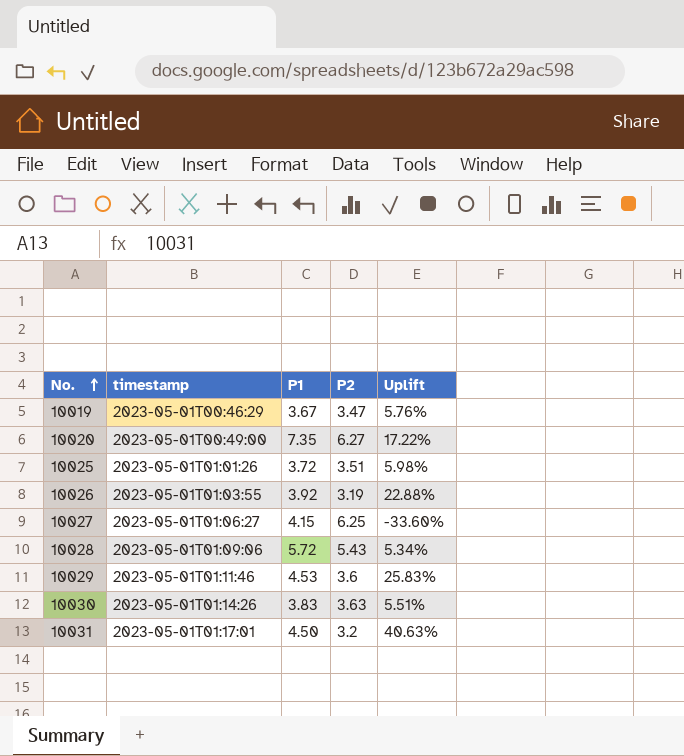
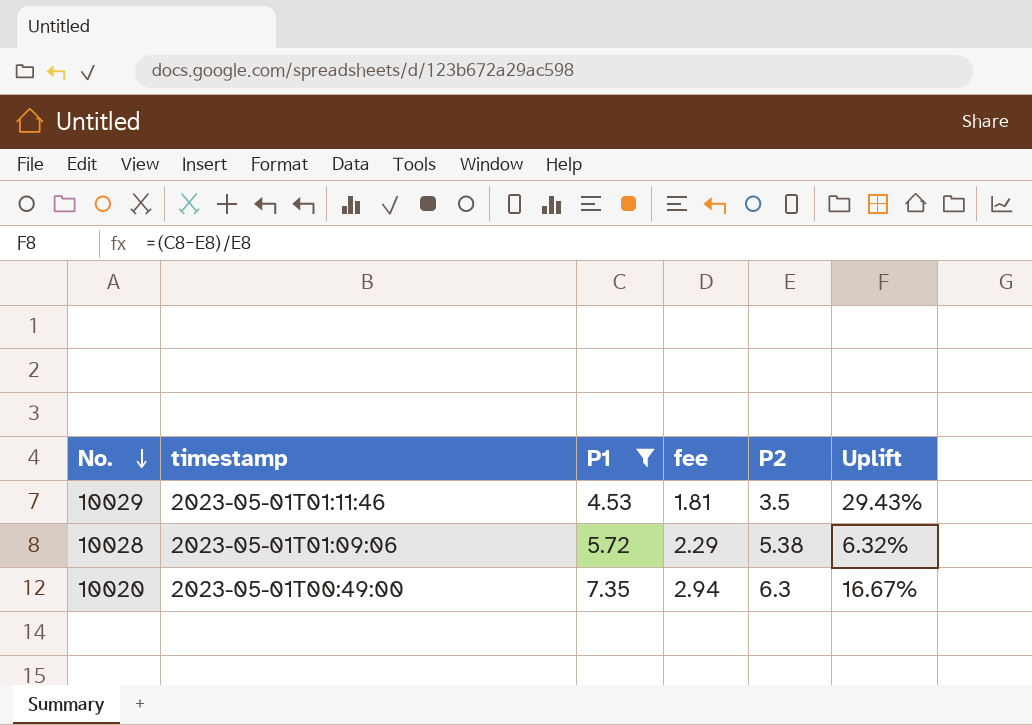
filter: none -> P1 >= 4.53
row order: No. ascending -> No. descending
column fee | formula: none -> [P1] * 0.4
10029 | P2: 3.6 -> 3.5
10029 | Uplift: 25.83% -> 29.43%
10028 | P2: 5.43 -> 5.38
10028 | Uplift: 5.34% -> 6.32%
10020 | P2: 6.27 -> 6.3
10020 | Uplift: 17.22% -> 16.67%

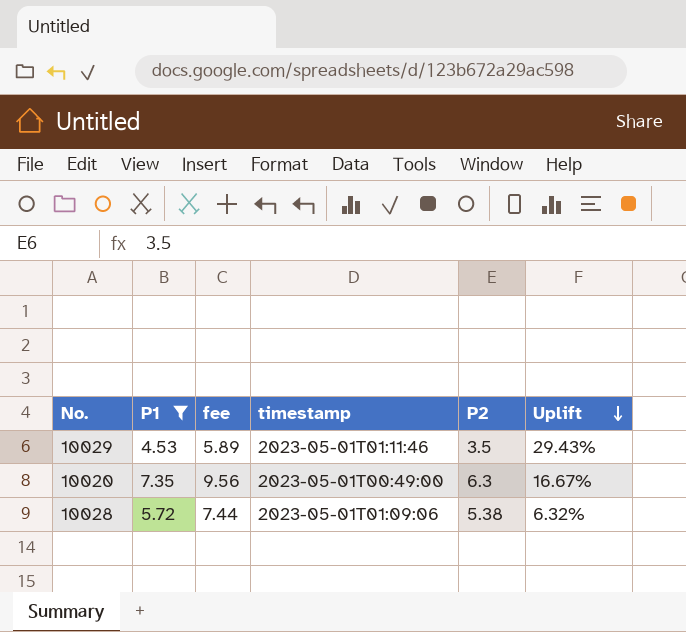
row order: No. descending -> Uplift descending
column fee | formula: [P1] * 0.4 -> [P1] * 1.3
column timestamp | position: 2 -> 4

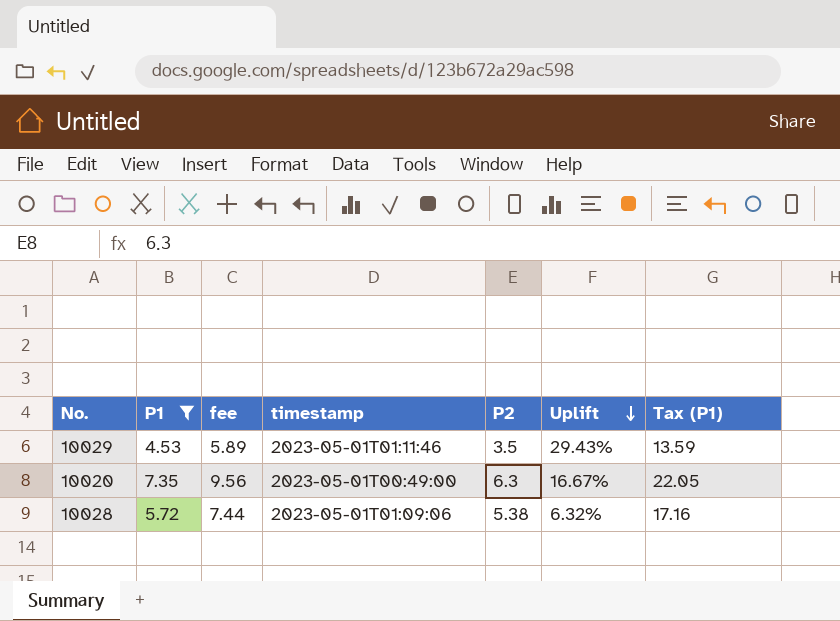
column Tax (P1) | formula: none -> [P1] * 3

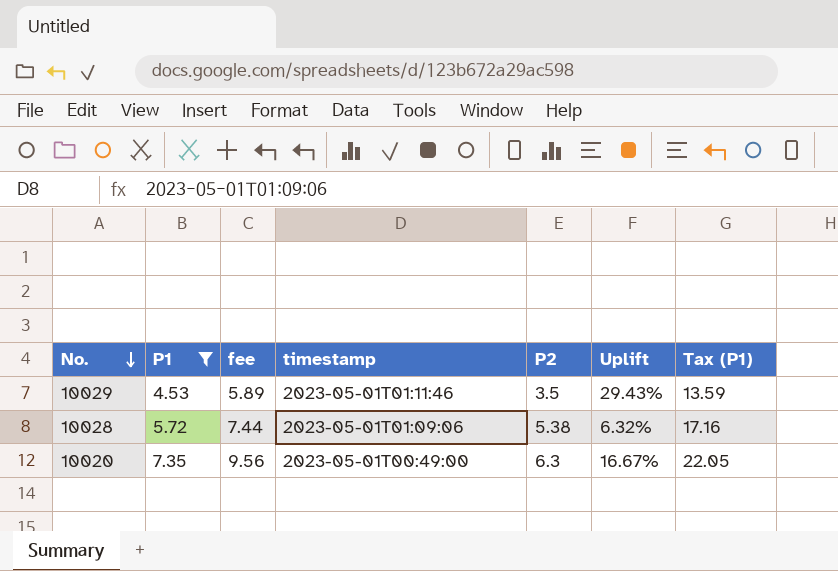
row order: Uplift descending -> No. descending

